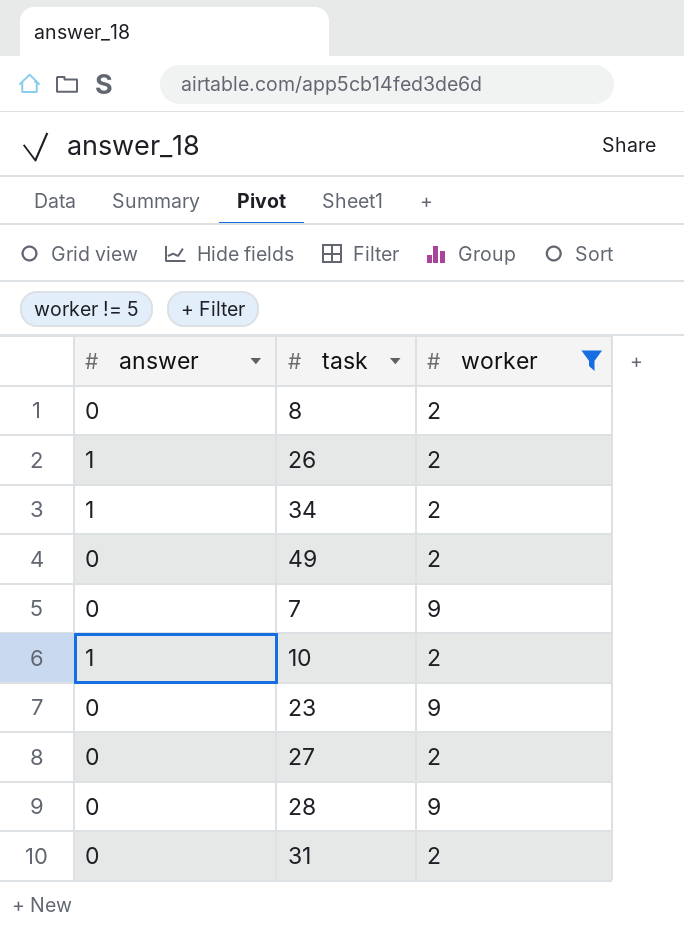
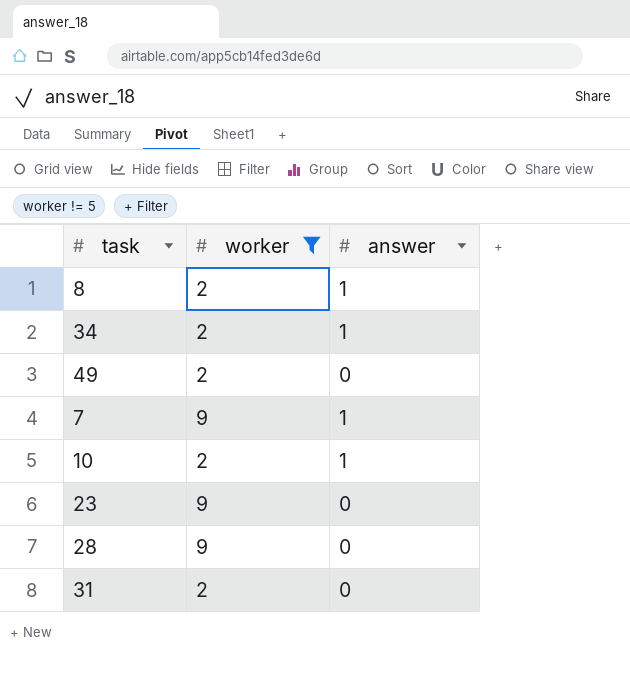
column answer | position: 1 -> 3
row 26: 1 | 2 -> none
row 27: 0 | 2 -> none
8 | answer: 0 -> 1
7 | answer: 0 -> 1

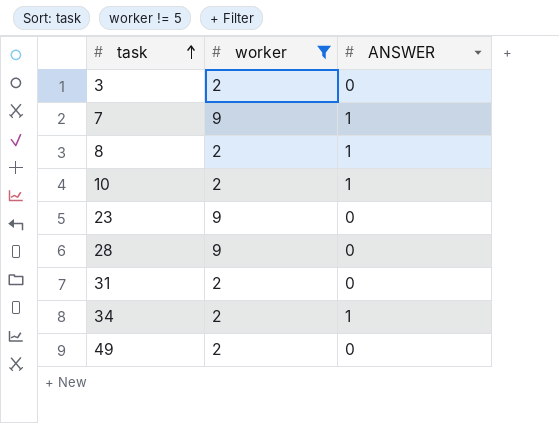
row order: none -> task ascending
column name: answer -> ANSWER
row 3: none -> 2 | 0

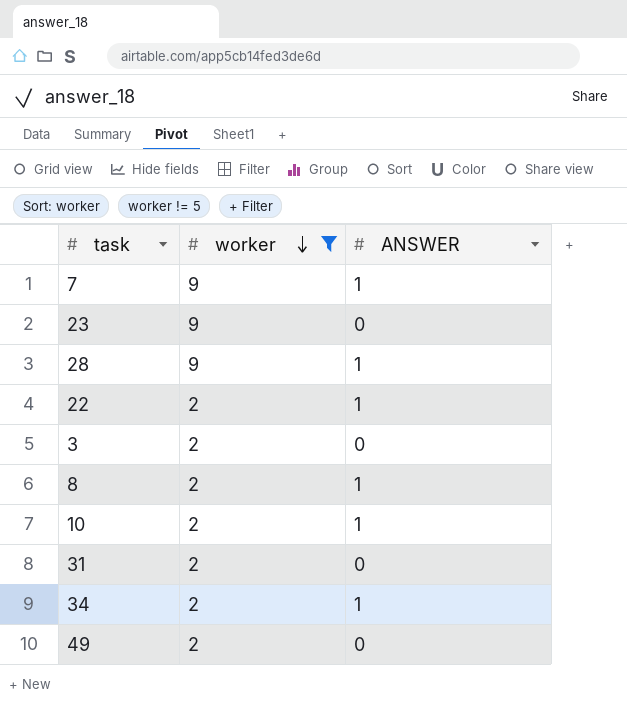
row order: task ascending -> worker descending
28 | ANSWER: 0 -> 1
row 22: none -> 2 | 1

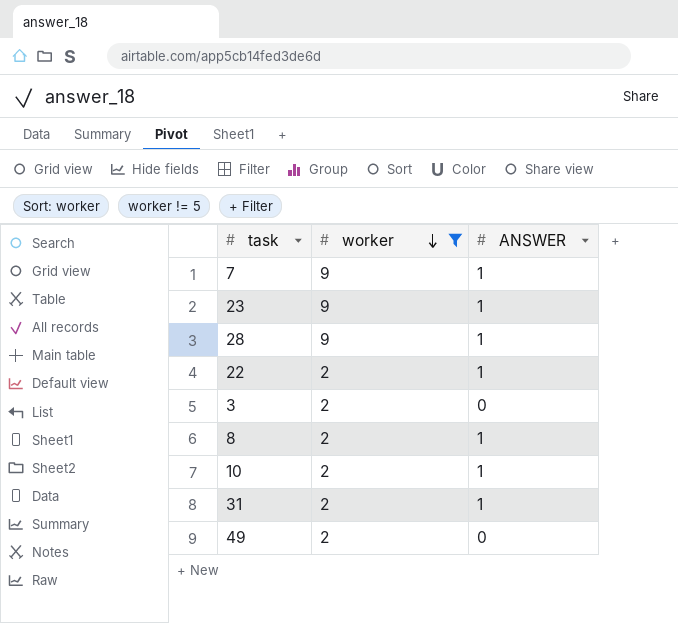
row 34: 2 | 1 -> none
23 | ANSWER: 0 -> 1
31 | ANSWER: 0 -> 1

